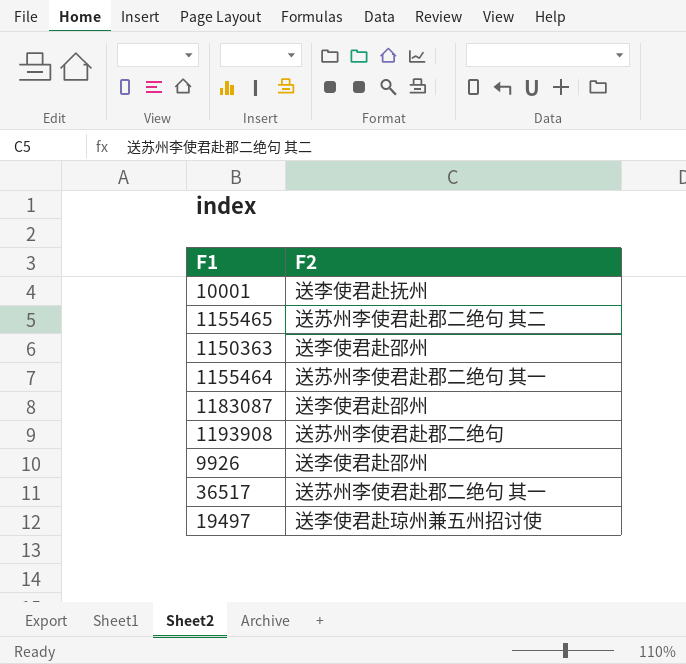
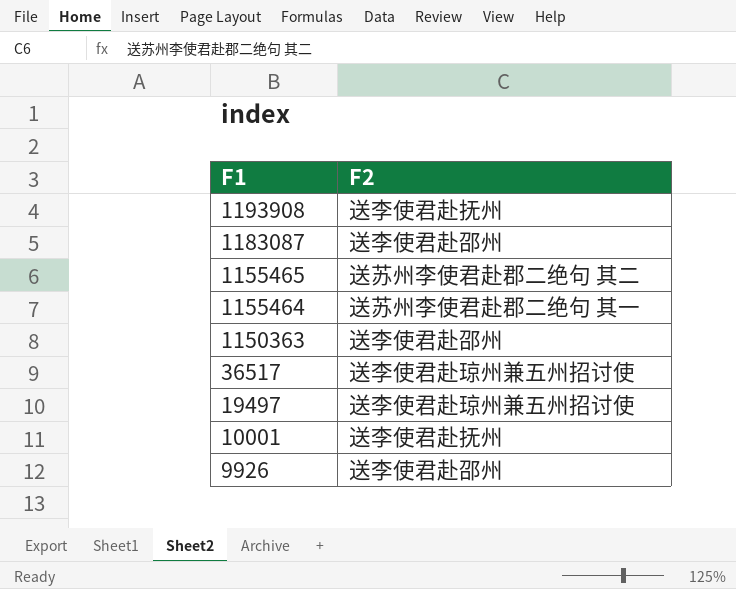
row order: none -> F1 descending
1193908 | F2: 送苏州李使君赴郡二绝句 -> 送李使君赴抚州
36517 | F2: 送苏州李使君赴郡二绝句 其一 -> 送李使君赴琼州兼五州招讨使

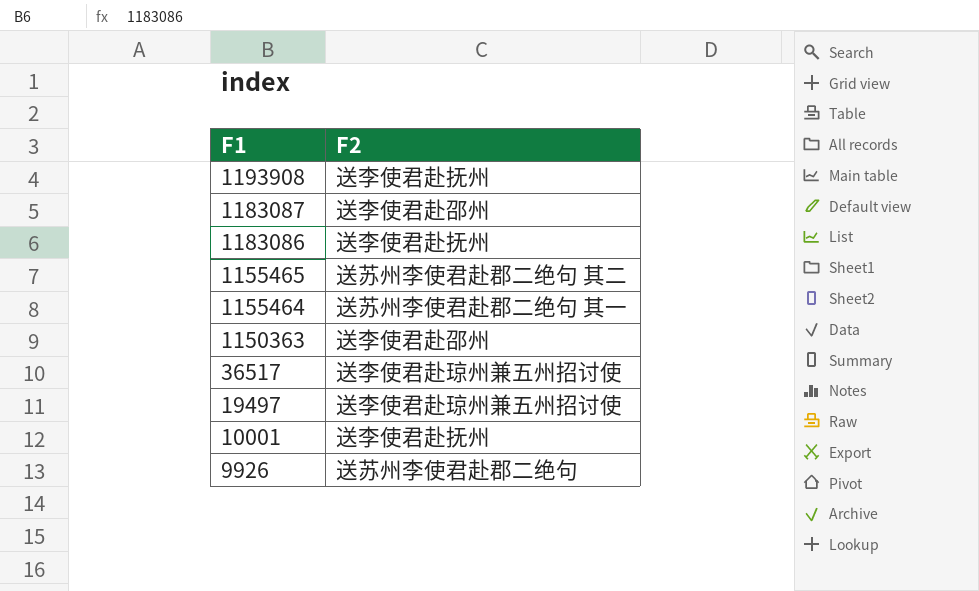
row 1183086: none -> 送李使君赴抚州
9926 | F2: 送李使君赴邵州 -> 送苏州李使君赴郡二绝句

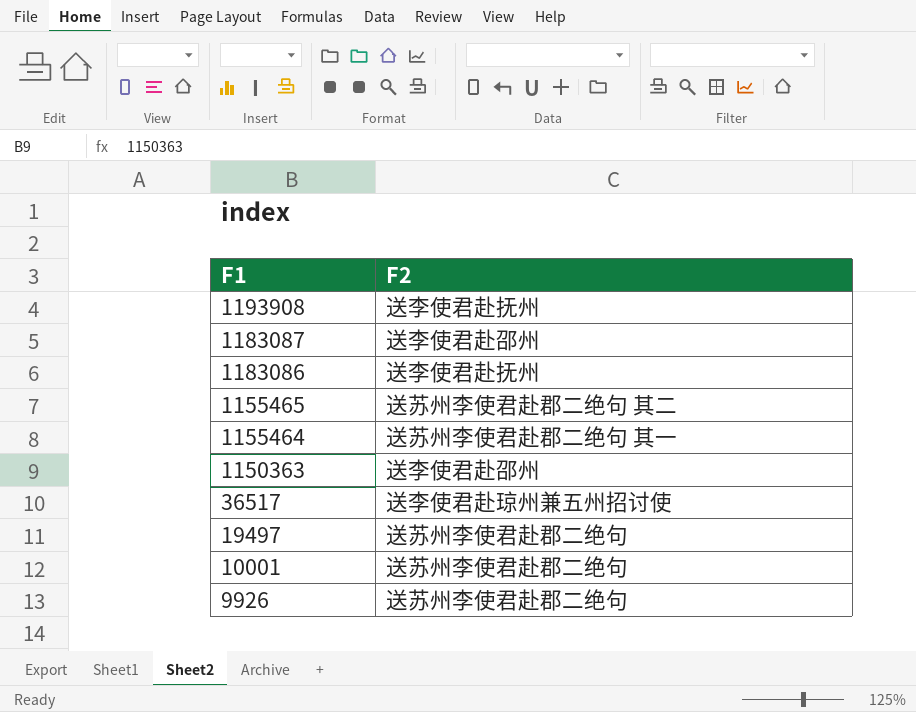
19497 | F2: 送李使君赴琼州兼五州招讨使 -> 送苏州李使君赴郡二绝句
10001 | F2: 送李使君赴抚州 -> 送苏州李使君赴郡二绝句

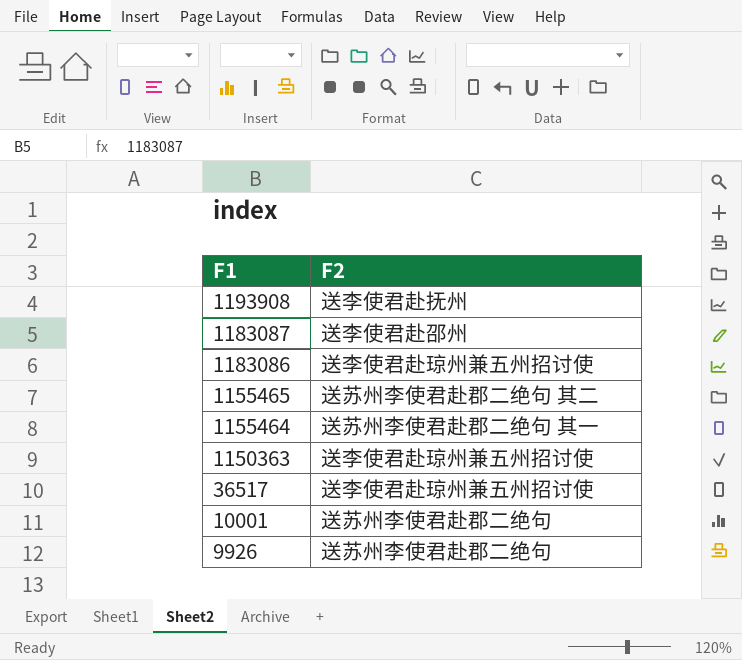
row 19497: 送苏州李使君赴郡二绝句 -> none
1183086 | F2: 送李使君赴抚州 -> 送李使君赴琼州兼五州招讨使
1150363 | F2: 送李使君赴邵州 -> 送李使君赴琼州兼五州招讨使

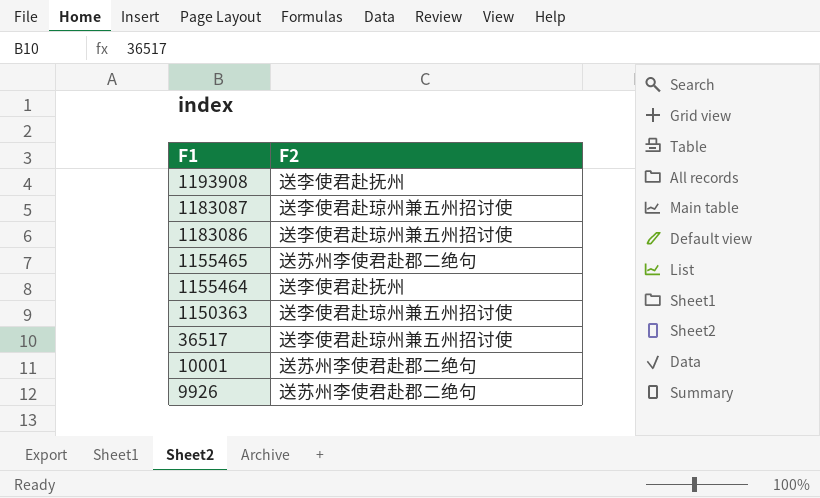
1183087 | F2: 送李使君赴邵州 -> 送李使君赴琼州兼五州招讨使
1155465 | F2: 送苏州李使君赴郡二绝句 其二 -> 送苏州李使君赴郡二绝句
1155464 | F2: 送苏州李使君赴郡二绝句 其一 -> 送李使君赴抚州

